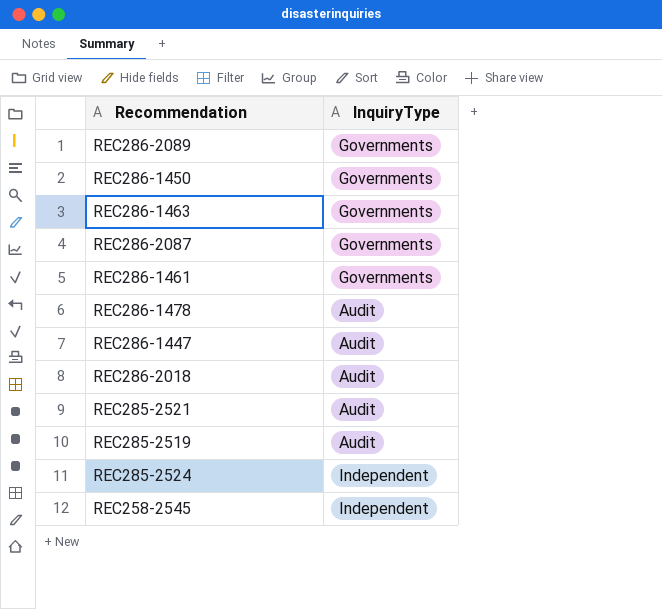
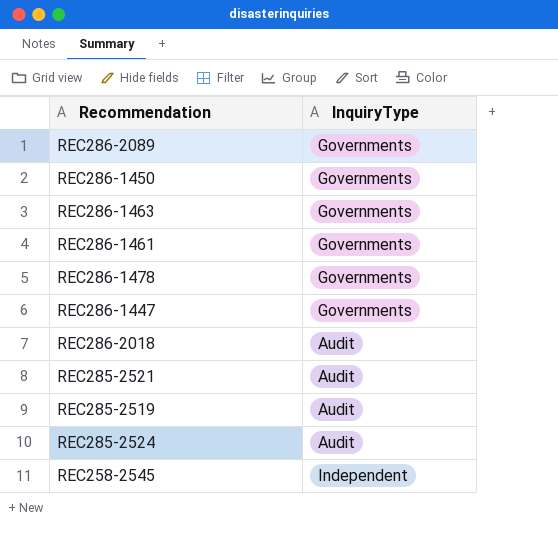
row REC286-2087: Governments -> none
REC286-1478 | InquiryType: Audit -> Governments
REC286-1447 | InquiryType: Audit -> Governments
REC285-2524 | InquiryType: Independent -> Audit

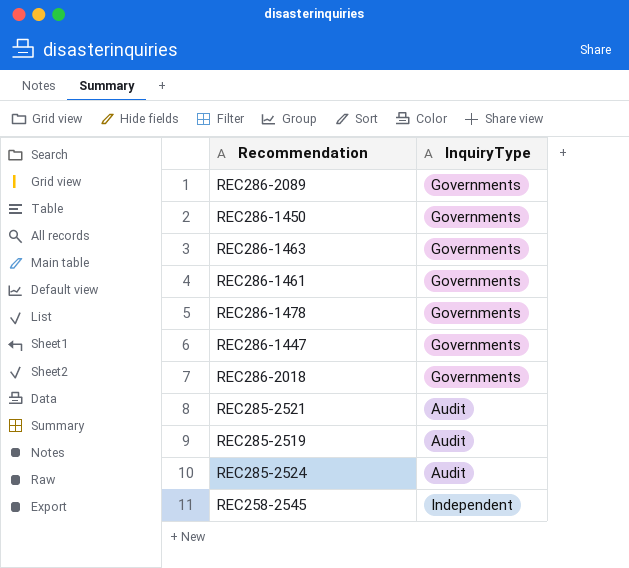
REC286-2018 | InquiryType: Audit -> Governments

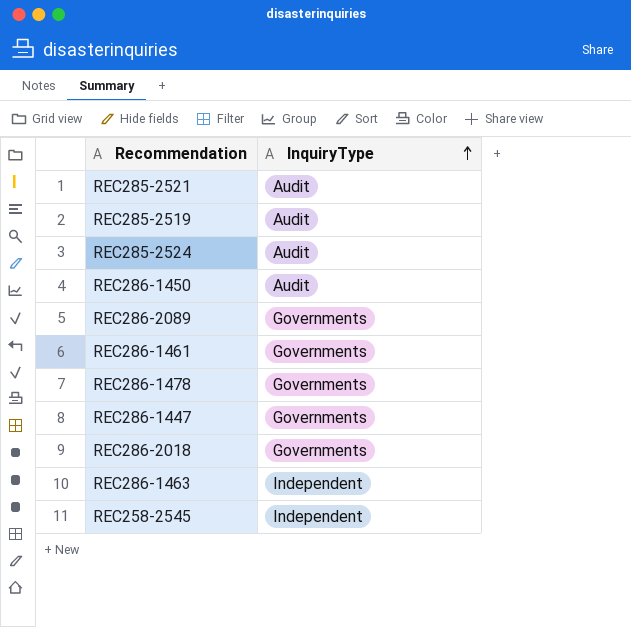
row order: none -> InquiryType ascending
REC286-1450 | InquiryType: Governments -> Audit
REC286-1463 | InquiryType: Governments -> Independent

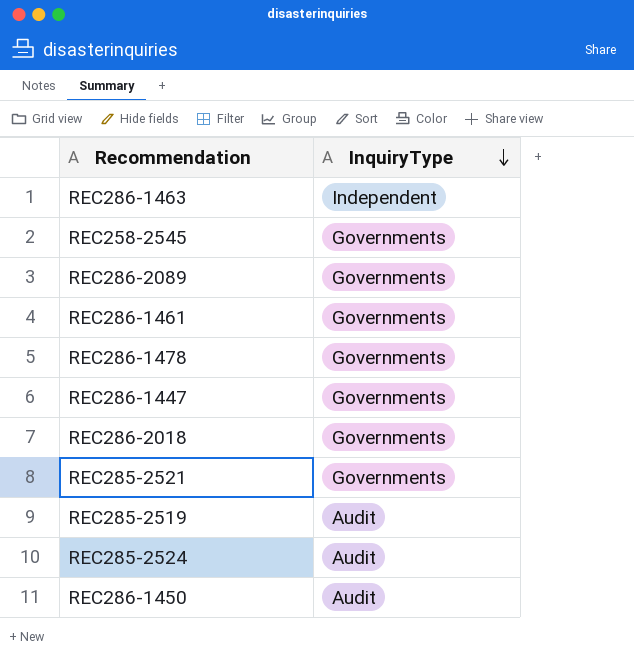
row order: InquiryType ascending -> InquiryType descending
REC258-2545 | InquiryType: Independent -> Governments
REC285-2521 | InquiryType: Audit -> Governments

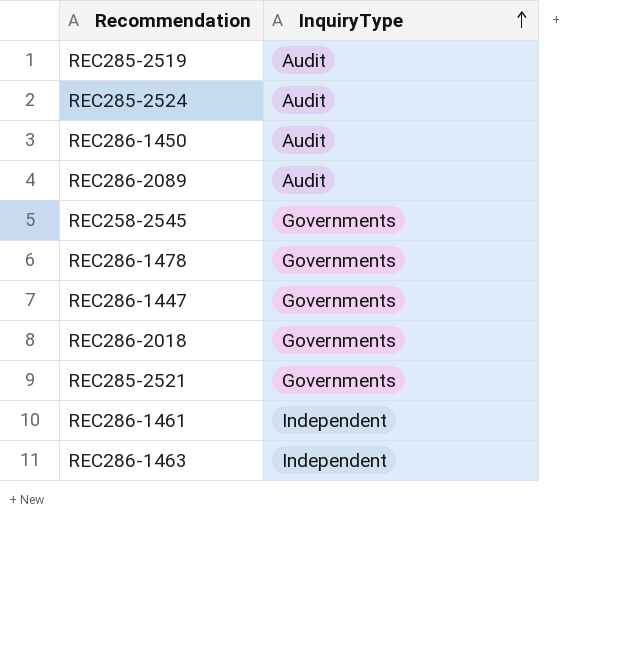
row order: InquiryType descending -> InquiryType ascending
REC286-2089 | InquiryType: Governments -> Audit
REC286-1461 | InquiryType: Governments -> Independent

